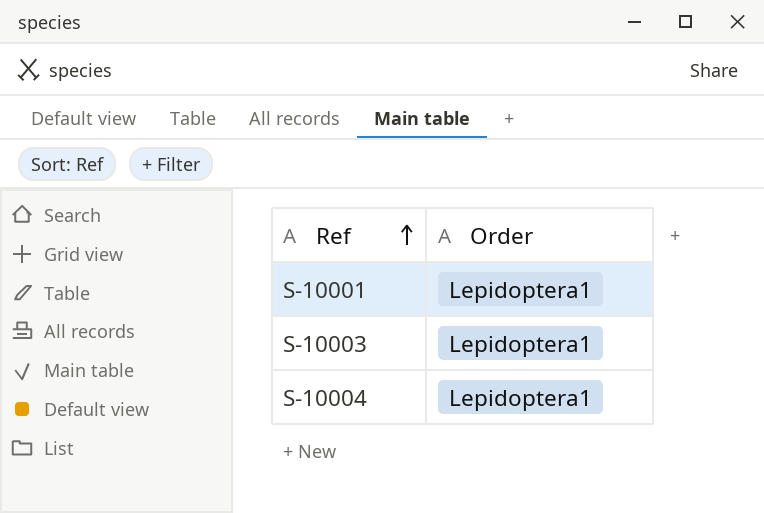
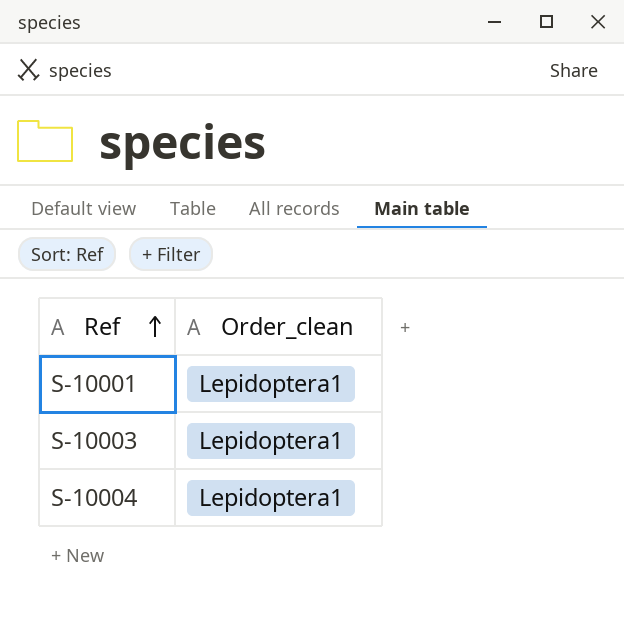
column name: Order -> Order_clean

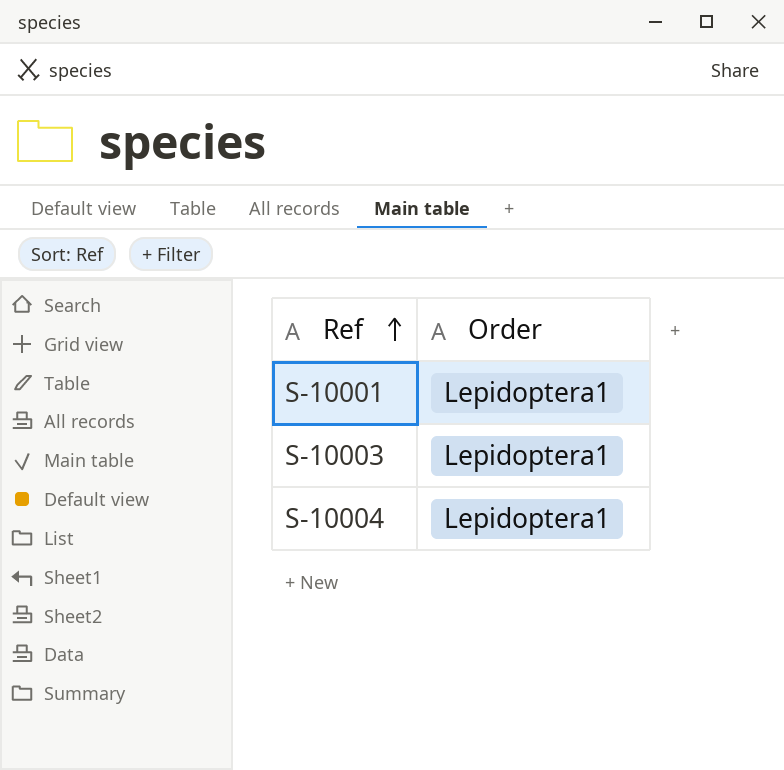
column name: Order_clean -> Order

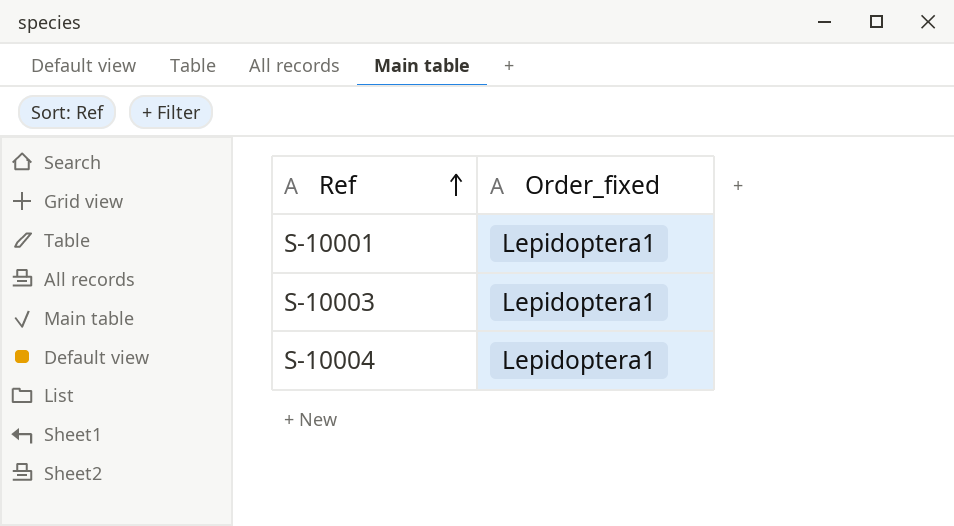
column name: Order -> Order_fixed

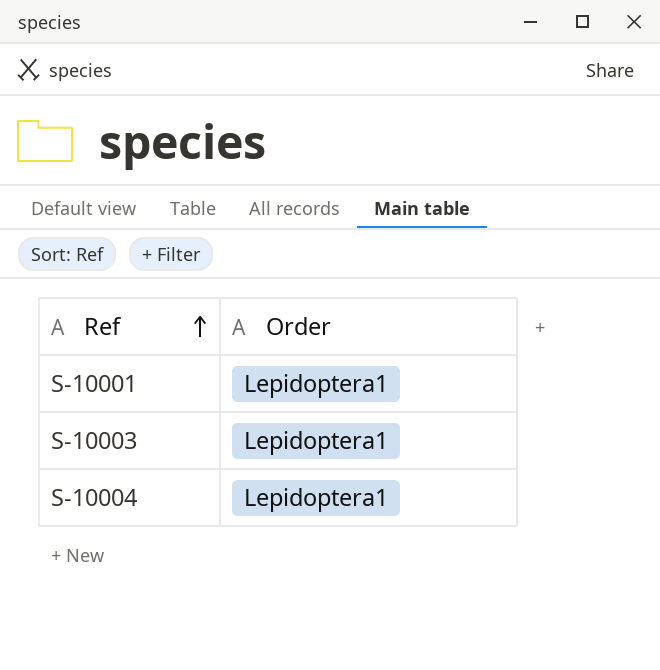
column name: Order_fixed -> Order

